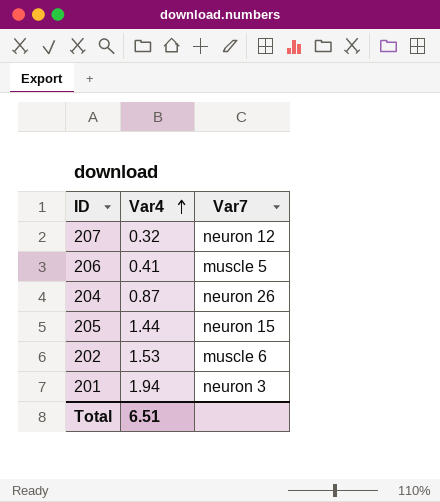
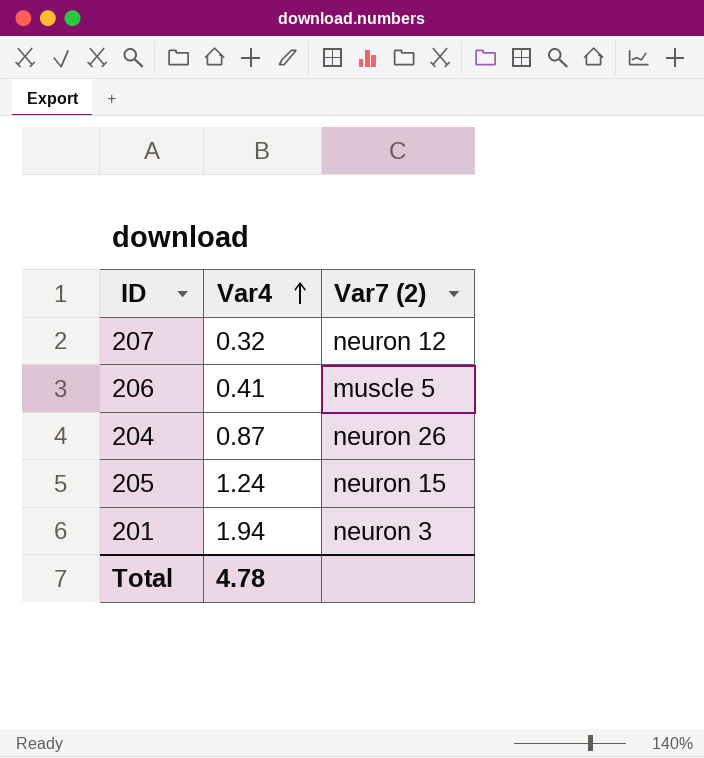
column name: Var7 -> Var7 (2)
row 202: 1.53 | muscle 6 -> none
205 | Var4: 1.44 -> 1.24
Total | Var4: 6.51 -> 4.78

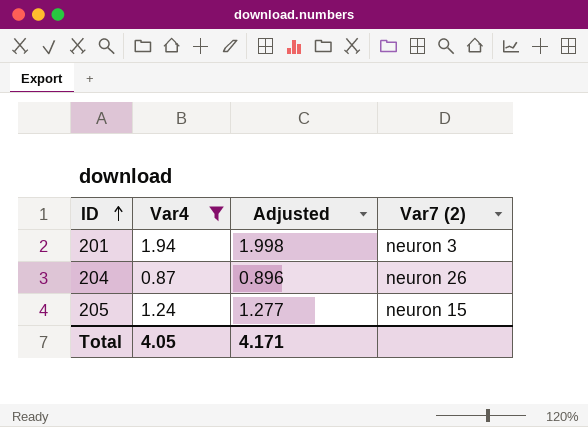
filter: none -> Var4 >= 0.87
row order: Var4 ascending -> ID ascending
column Adjusted | formula: none -> [Var4] * 1.03
Total | Var4: 4.78 -> 4.05

